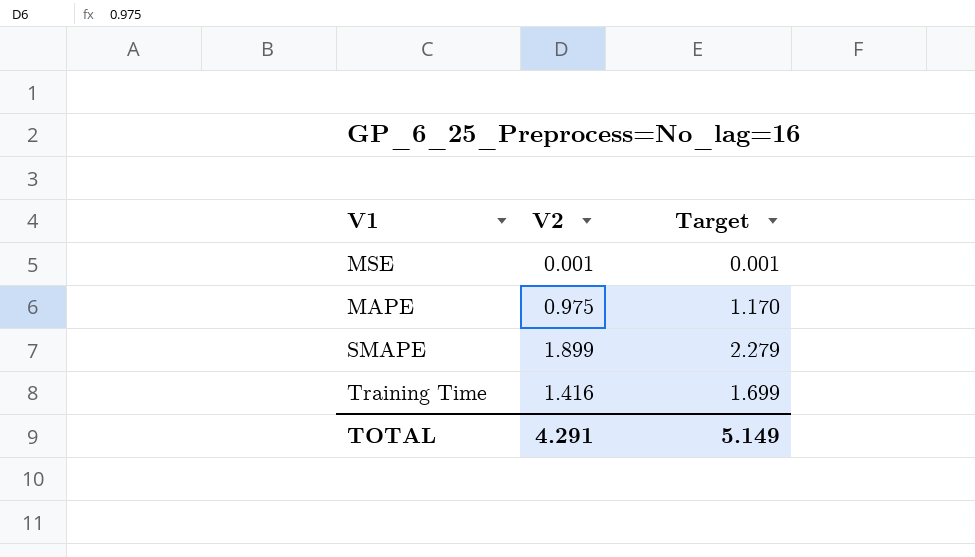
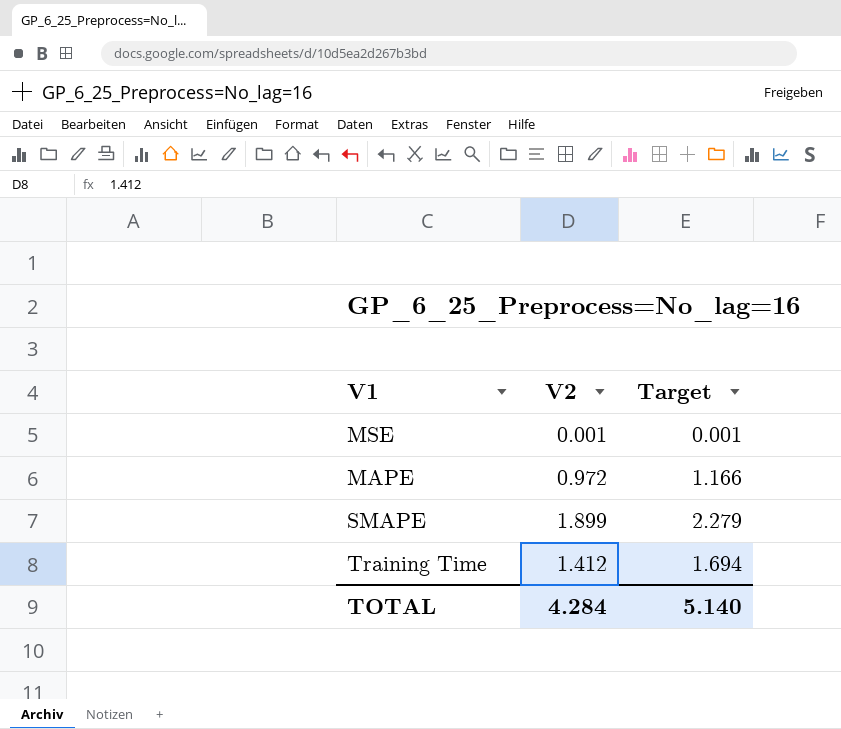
MAPE | V2: 0.975 -> 0.972
MAPE | Target: 1.170 -> 1.166
Training Time | V2: 1.416 -> 1.412
Training Time | Target: 1.699 -> 1.694
TOTAL | V2: 4.291 -> 4.284
TOTAL | Target: 5.149 -> 5.140

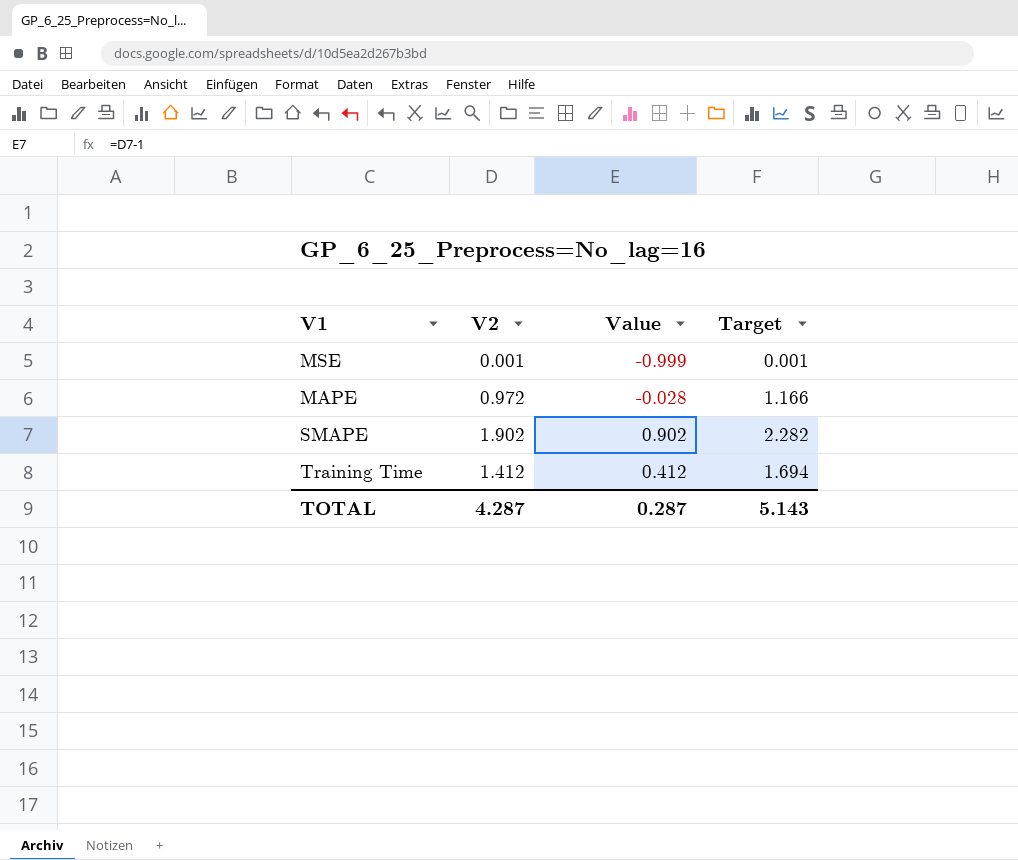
column Value | formula: none -> [V2] - 1
SMAPE | V2: 1.899 -> 1.902
SMAPE | Target: 2.279 -> 2.282
TOTAL | V2: 4.284 -> 4.287
TOTAL | Target: 5.140 -> 5.143

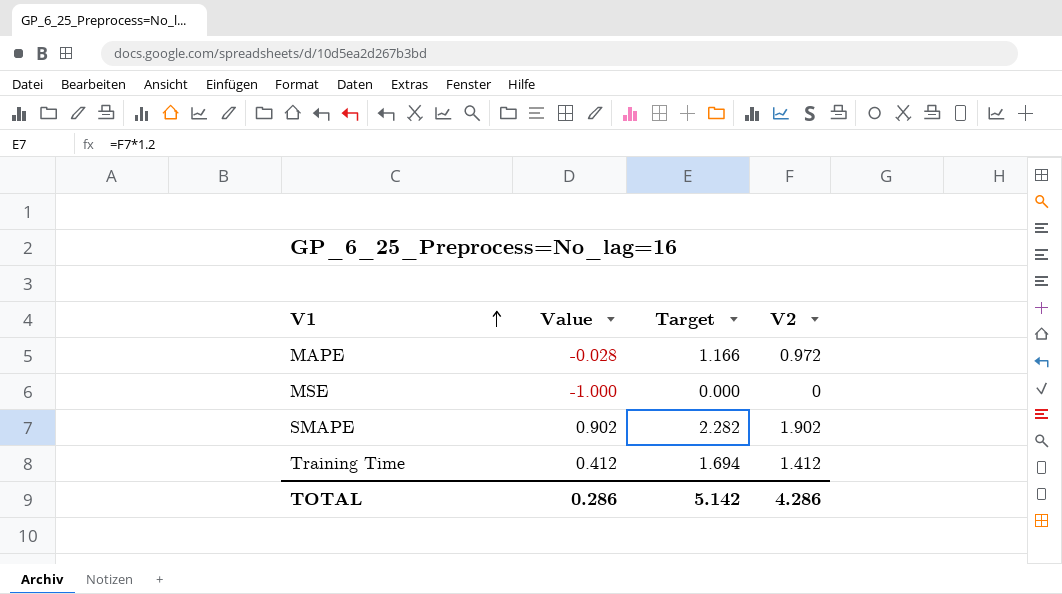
row order: none -> V1 ascending
column V2 | position: 2 -> 4
MSE | Value: -0.999 -> -1.000
MSE | Target: 0.001 -> 0.000
MSE | V2: 0.001 -> 0
TOTAL | Value: 0.287 -> 0.286
TOTAL | Target: 5.143 -> 5.142
TOTAL | V2: 4.287 -> 4.286

